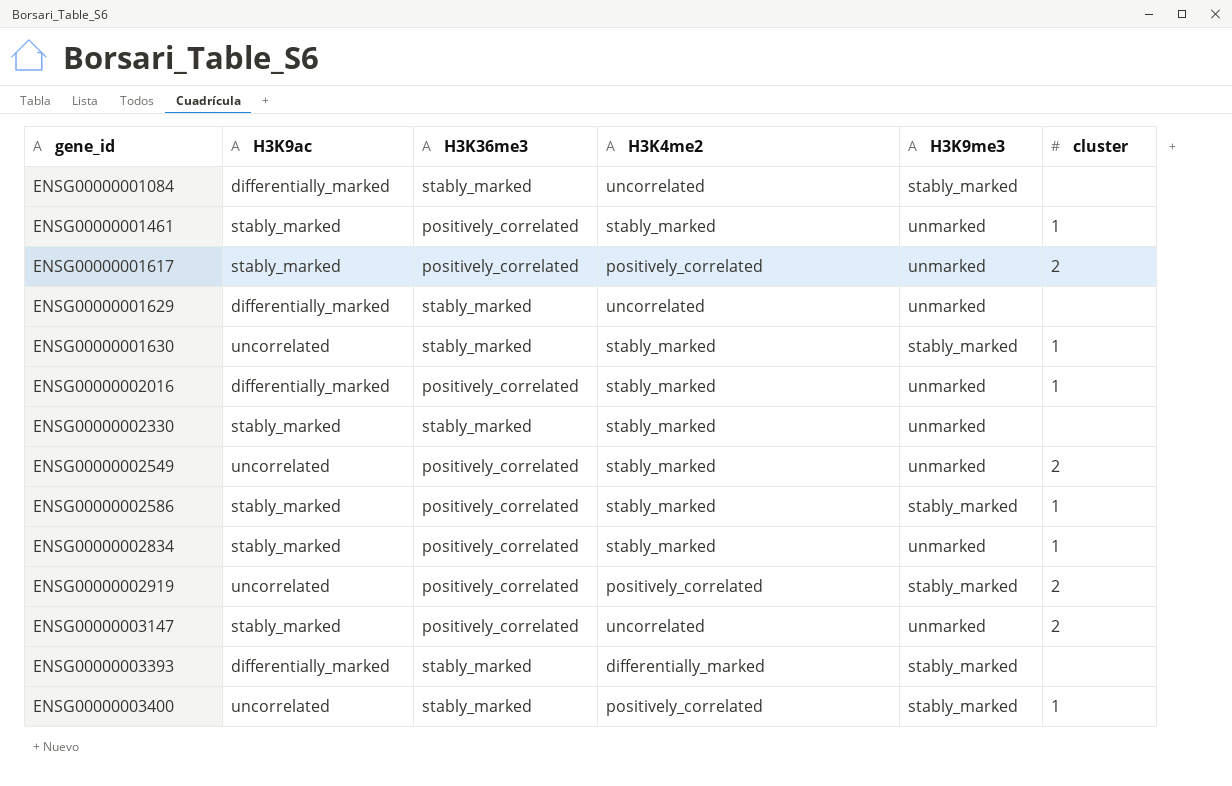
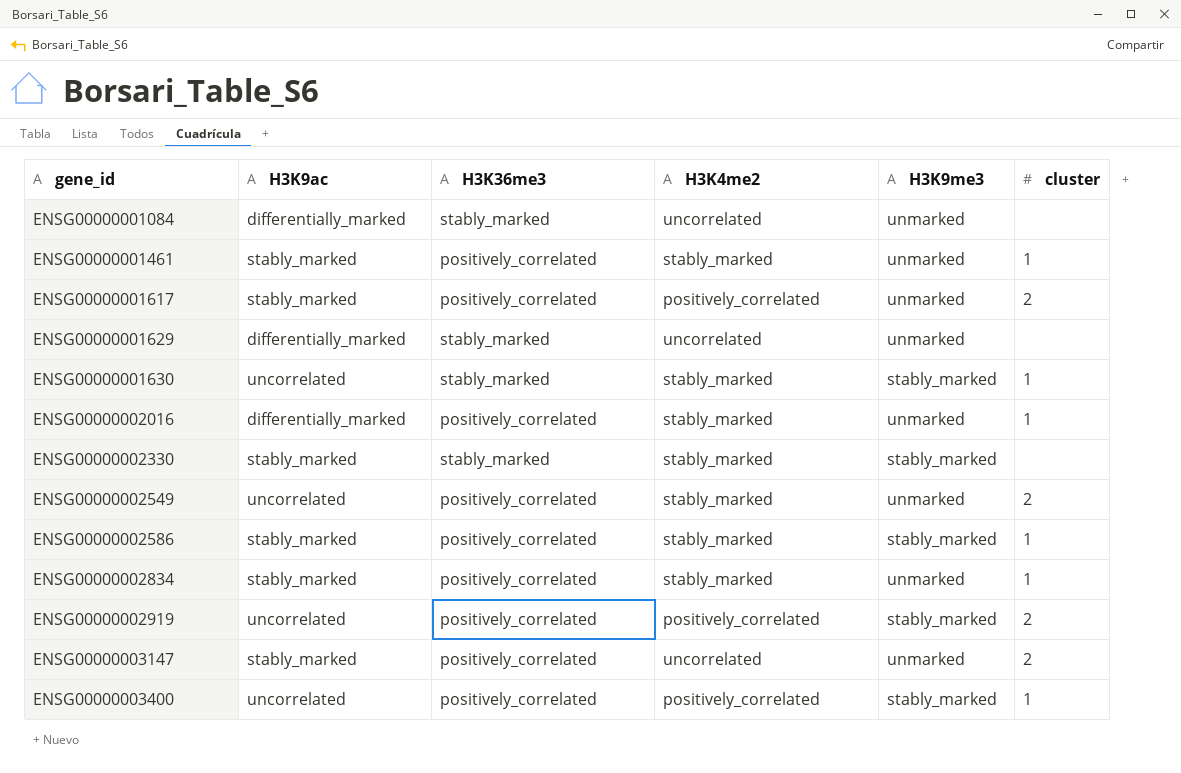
row ENSG00000003393: differentially_marked | stably_marked | differentially_marked | stably_marked | none -> none
ENSG00000001084 | H3K9me3: stably_marked -> unmarked
ENSG00000002330 | H3K9me3: unmarked -> stably_marked
ENSG00000003400 | H3K36me3: stably_marked -> positively_correlated

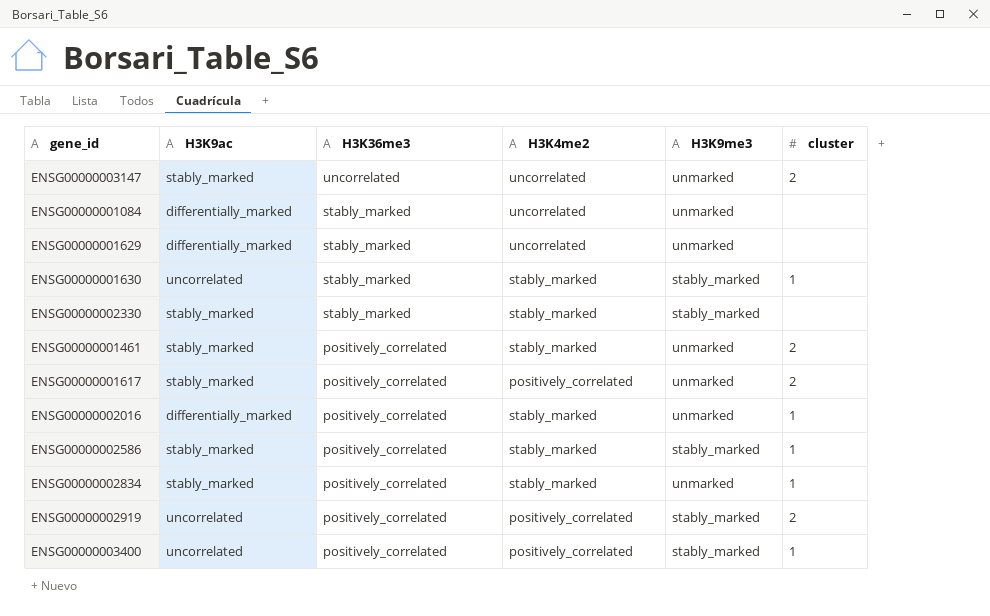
row order: gene_id ascending -> H3K36me3 descending
row ENSG00000002549: uncorrelated | positively_correlated | stably_marked | unmarked | 2 -> none
ENSG00000003147 | H3K36me3: positively_correlated -> uncorrelated
ENSG00000001461 | cluster: 1 -> 2

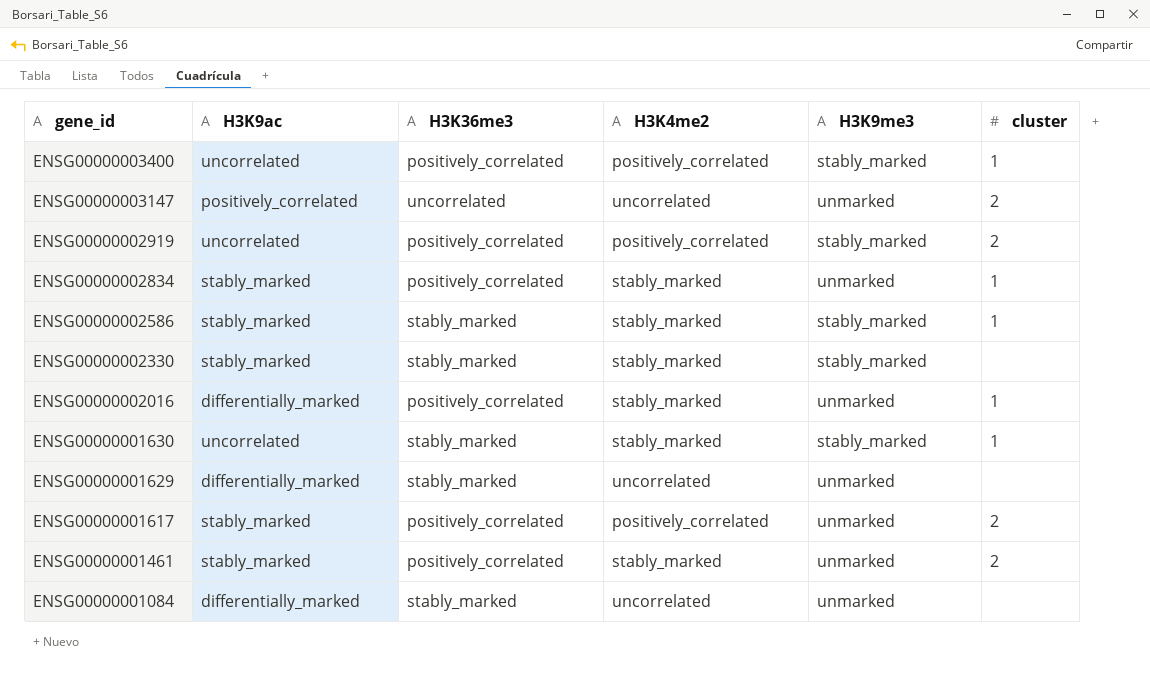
row order: H3K36me3 descending -> gene_id descending
ENSG00000003147 | H3K9ac: stably_marked -> positively_correlated
ENSG00000002586 | H3K36me3: positively_correlated -> stably_marked

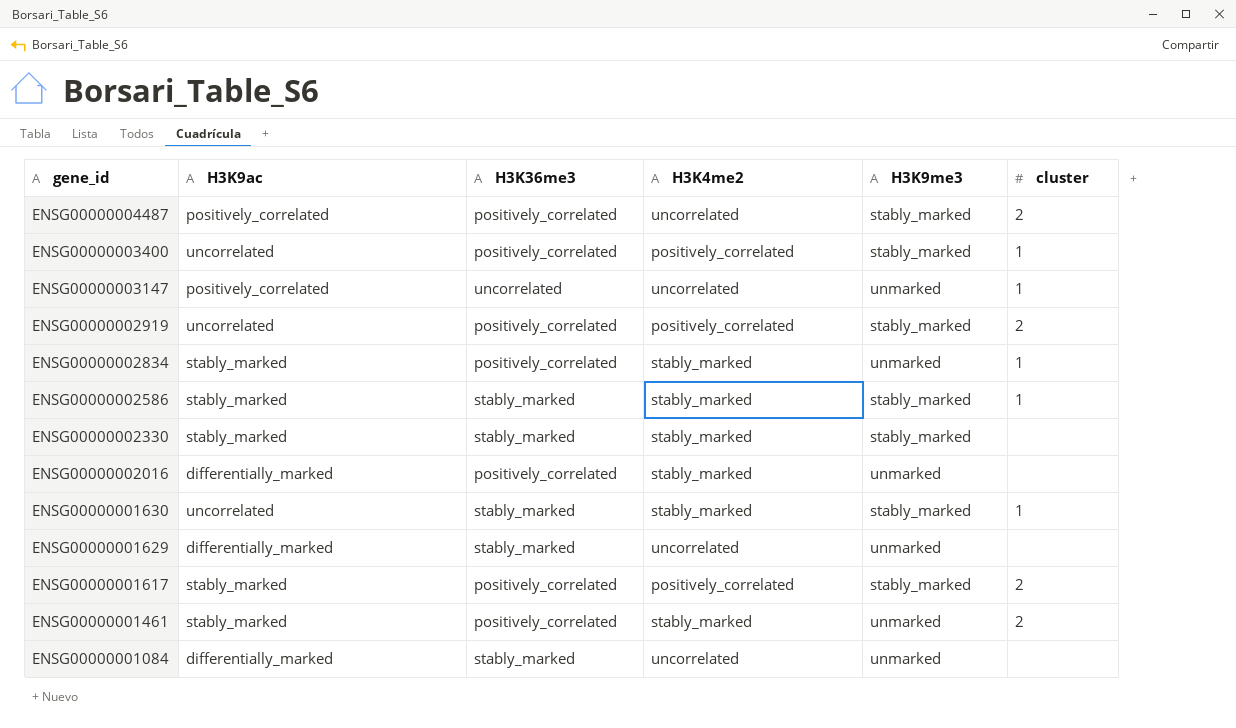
row ENSG00000004487: none -> positively_correlated | positively_correlated | uncorrelated | stably_marked | 2
ENSG00000003147 | cluster: 2 -> 1
ENSG00000002016 | cluster: 1 -> none
ENSG00000001617 | H3K9me3: unmarked -> stably_marked

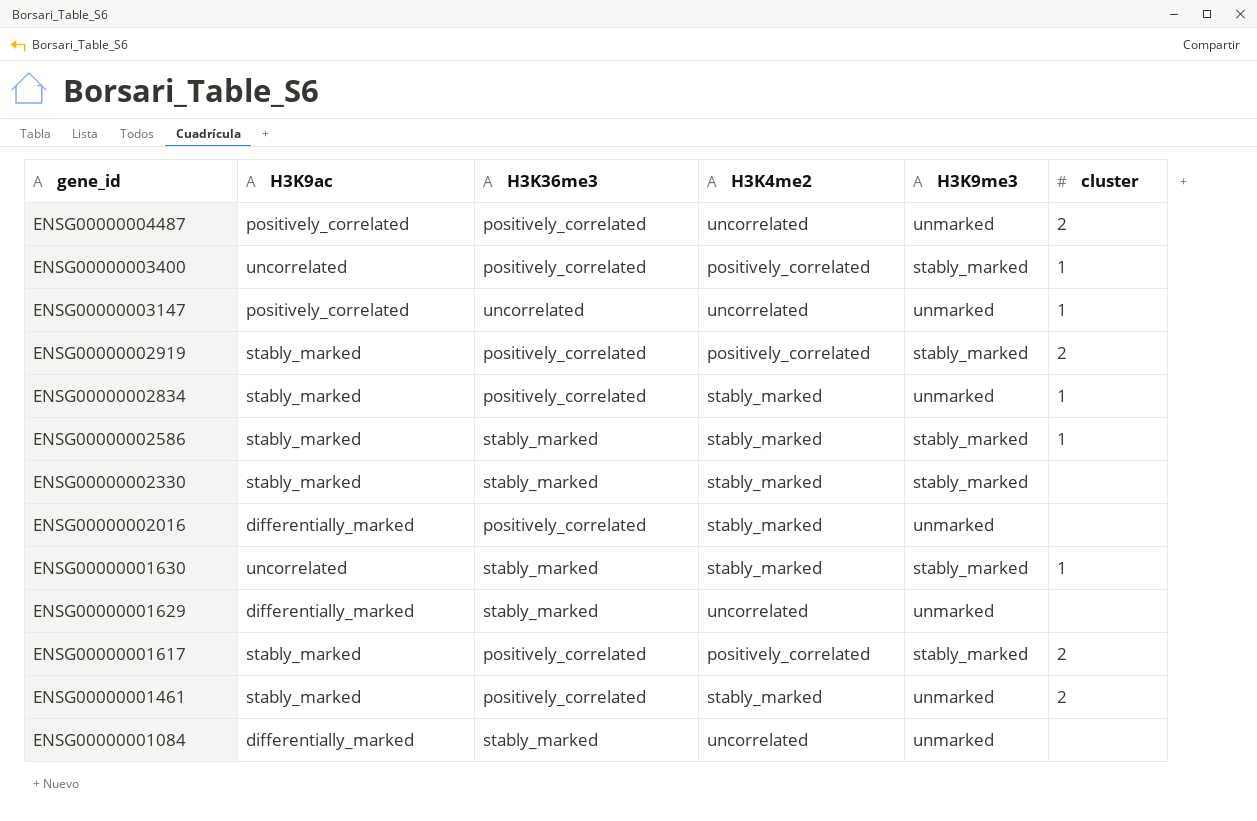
ENSG00000004487 | H3K9me3: stably_marked -> unmarked
ENSG00000002919 | H3K9ac: uncorrelated -> stably_marked

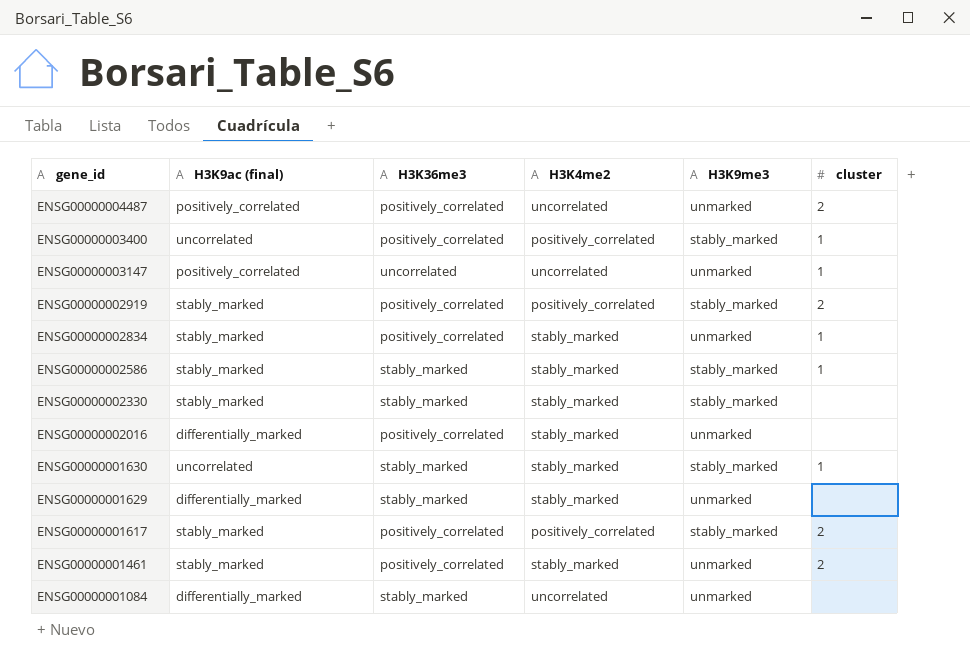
column name: H3K9ac -> H3K9ac (final)
ENSG00000001629 | H3K4me2: uncorrelated -> stably_marked

